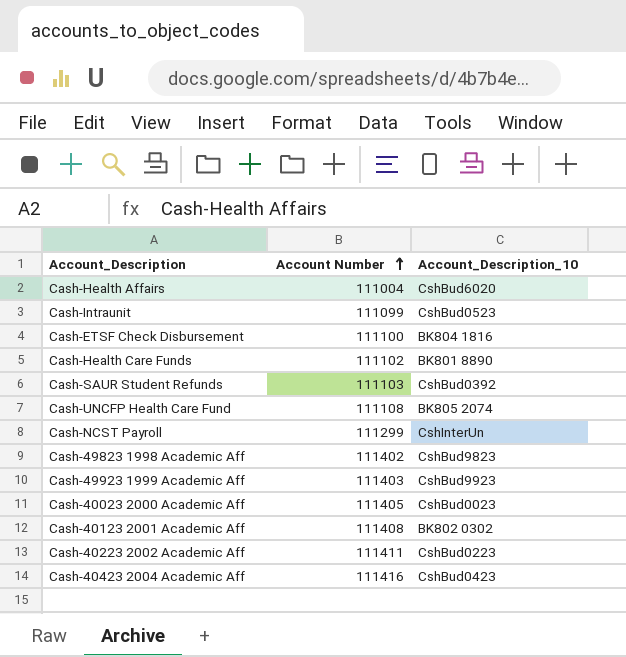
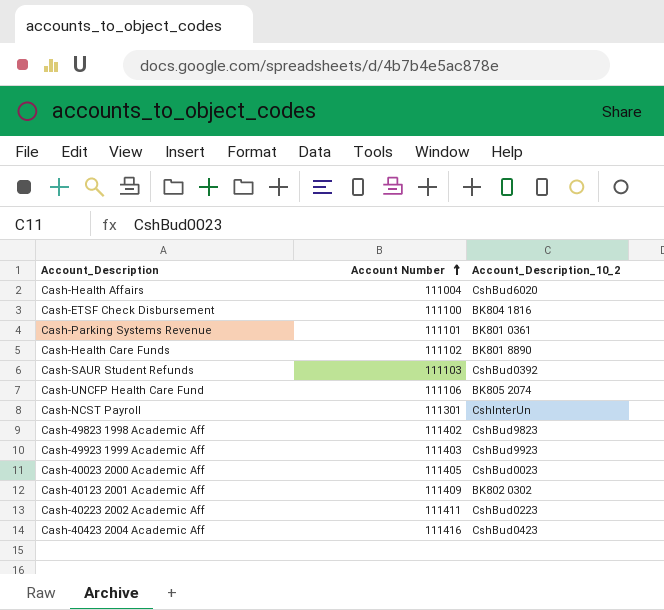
column name: Account_Description_10 -> Account_Description_10_2
row Cash-Intraunit: 111099 | CshBud0523 -> none
row Cash-Parking Systems Revenue: none -> 111101 | BK801 0361
Cash-UNCFP Health Care Fund | Account Number: 111108 -> 111106
Cash-NCST Payroll | Account Number: 111299 -> 111301
Cash-40123 2001 Academic Aff | Account Number: 111408 -> 111409

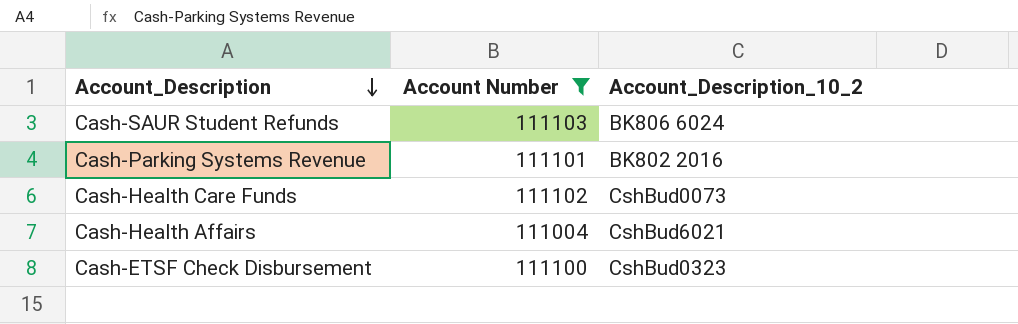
filter: none -> Account Number <= 111103
row order: Account Number ascending -> Account_Description descending
Cash-SAUR Student Refunds | Account_Description_10_2: CshBud0392 -> BK806 6024
Cash-Parking Systems Revenue | Account_Description_10_2: BK801 0361 -> BK802 2016
Cash-Health Care Funds | Account_Description_10_2: BK801 8890 -> CshBud0073
Cash-Health Affairs | Account_Description_10_2: CshBud6020 -> CshBud6021
Cash-ETSF Check Disbursement | Account_Description_10_2: BK804 1816 -> CshBud0323

